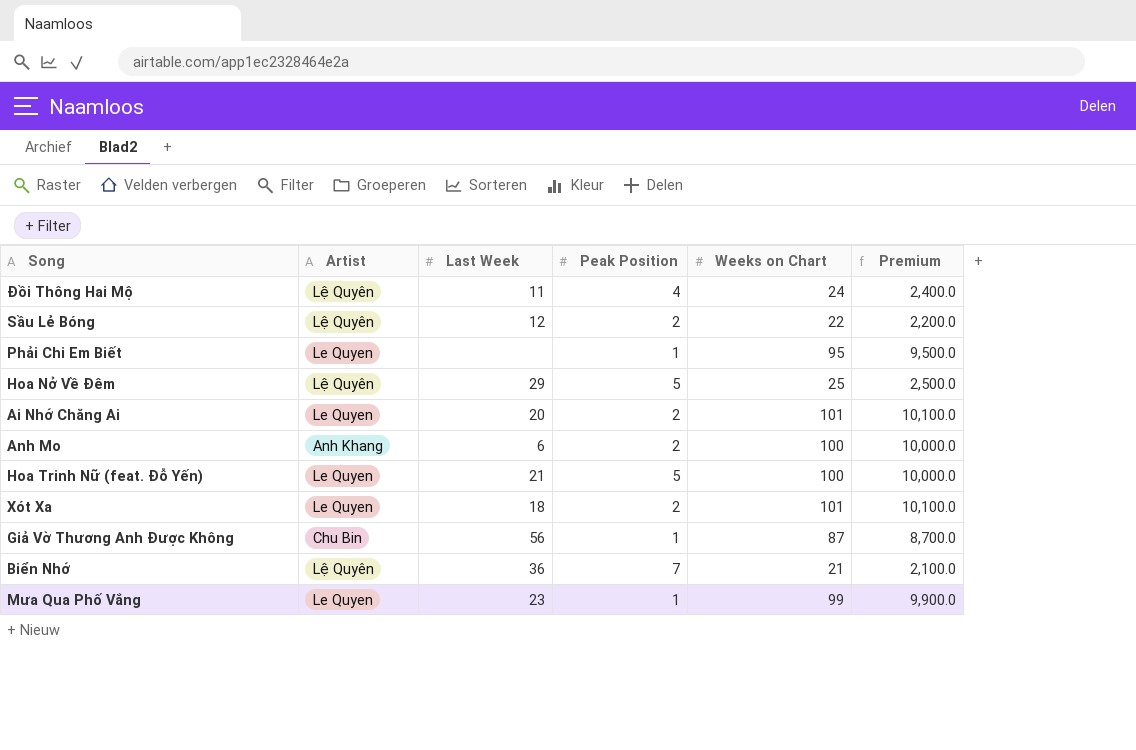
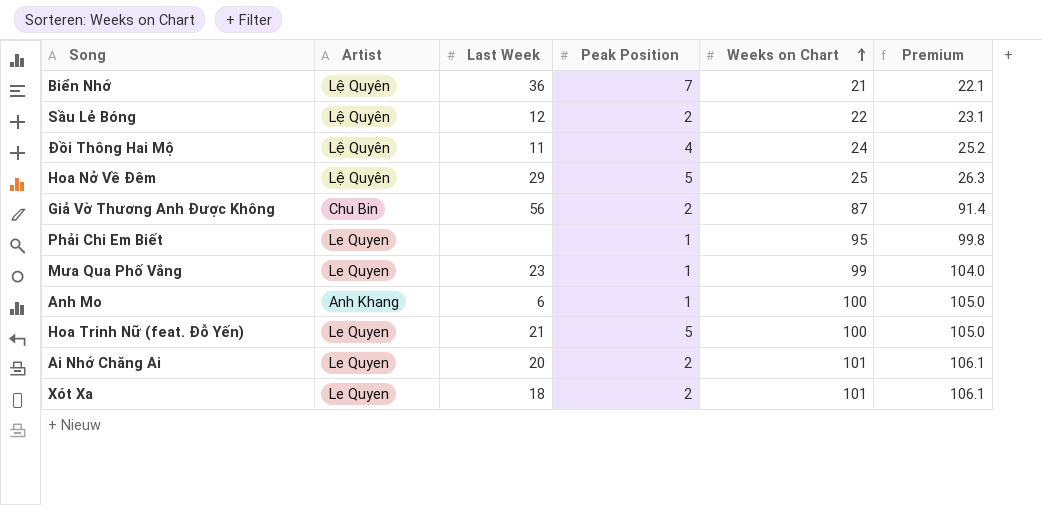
row order: none -> Weeks on Chart ascending
column Premium | formula: [Weeks on Chart] * 100 -> [Weeks on Chart] * 1.05
Giả Vờ Thương Anh Được Không | Peak Position: 1 -> 2
Anh Mo | Peak Position: 2 -> 1

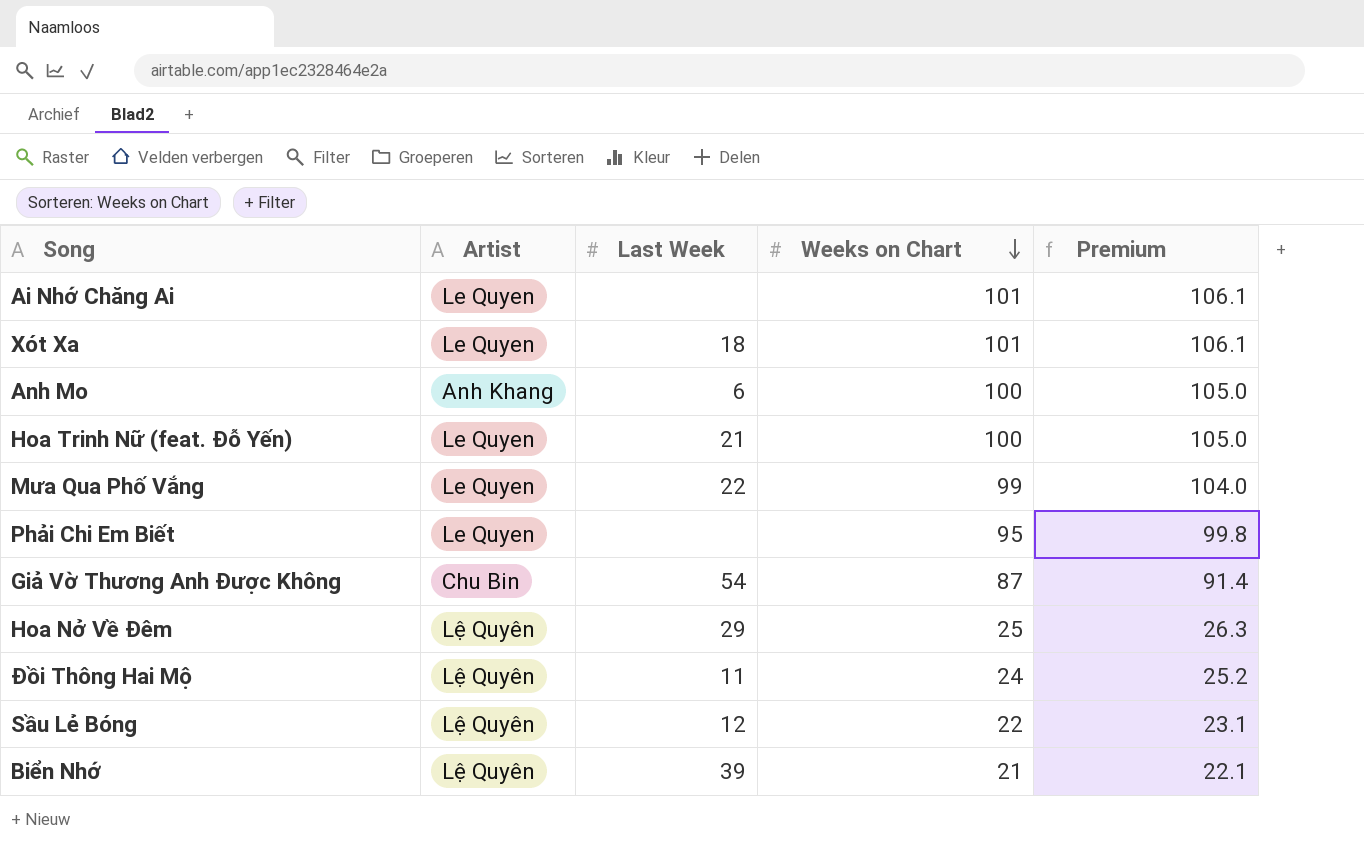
row order: Weeks on Chart ascending -> Weeks on Chart descending
column Peak Position | position: 4 -> none
Ai Nhớ Chăng Ai | Last Week: 20 -> none
Mưa Qua Phố Vắng | Last Week: 23 -> 22
Giả Vờ Thương Anh Được Không | Last Week: 56 -> 54
Biển Nhớ | Last Week: 36 -> 39

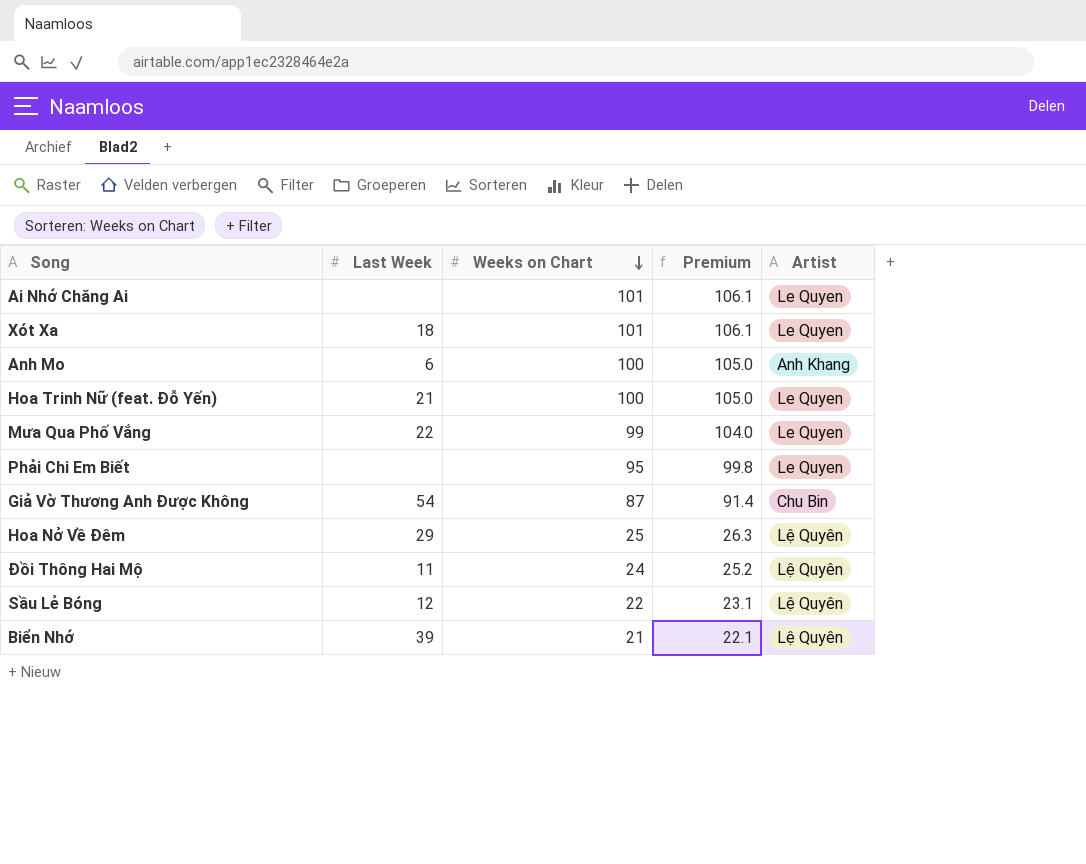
column Artist | position: 2 -> 5

